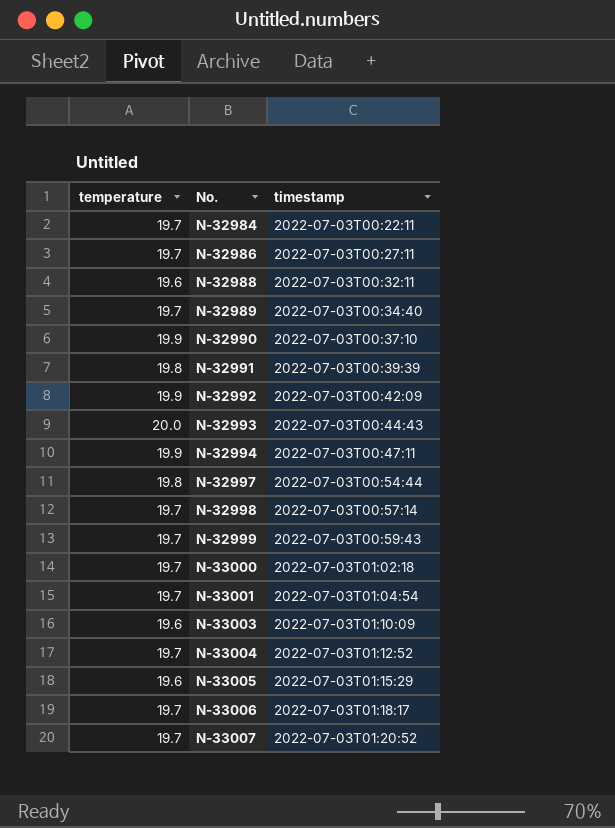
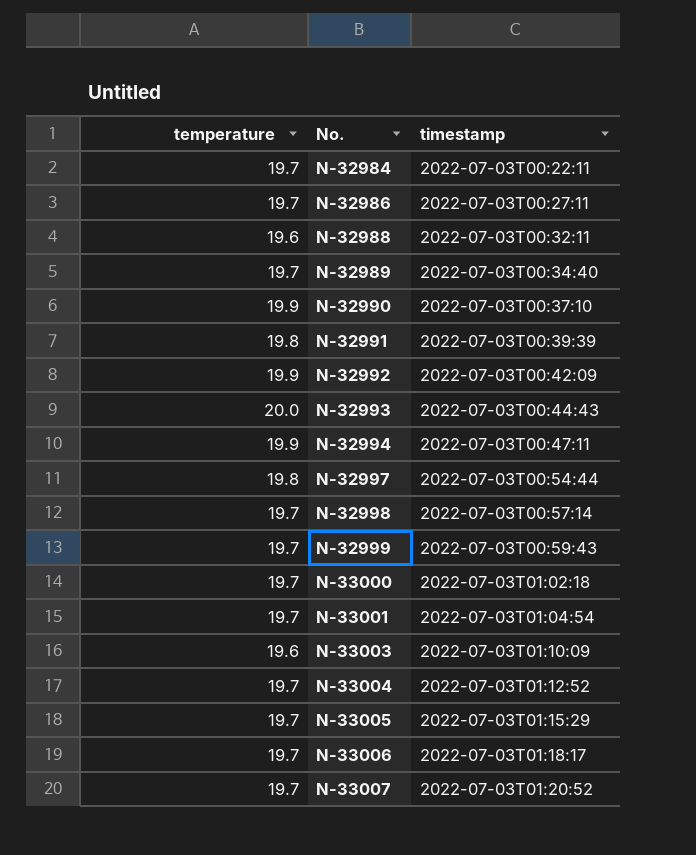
N-33005 | temperature: 19.6 -> 19.7

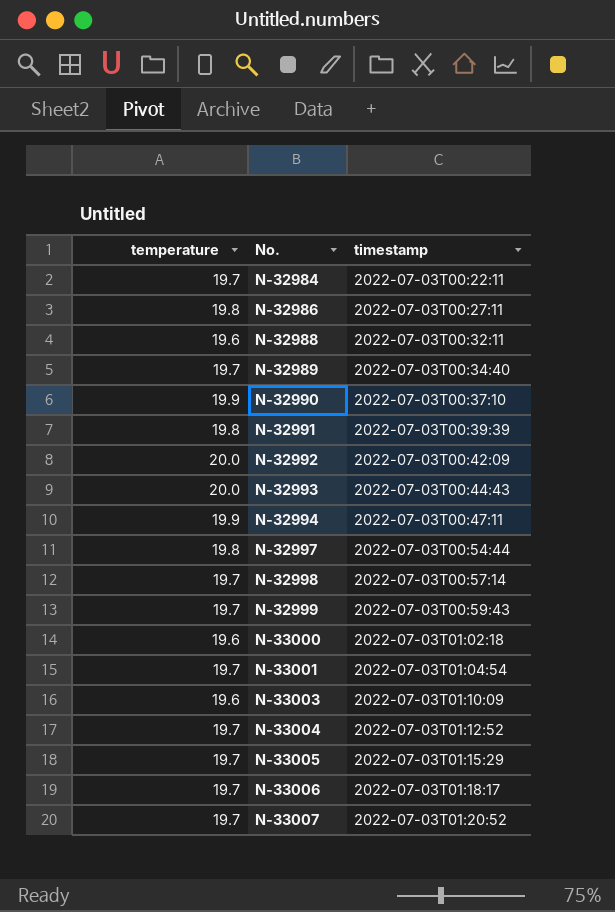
N-32986 | temperature: 19.7 -> 19.8
N-32992 | temperature: 19.9 -> 20.0
N-33000 | temperature: 19.7 -> 19.6

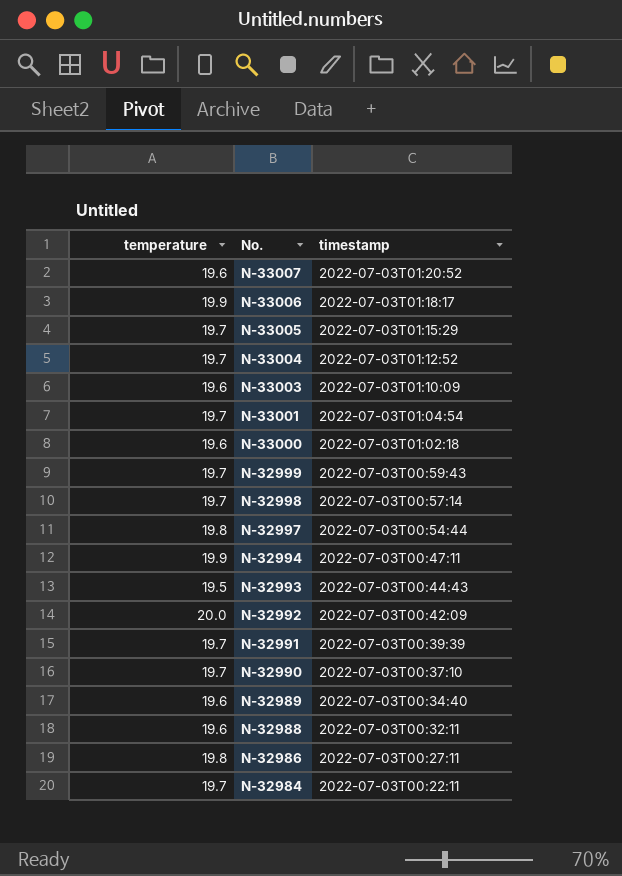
row order: No. ascending -> No. descending
N-33007 | temperature: 19.7 -> 19.6
N-33006 | temperature: 19.7 -> 19.9
N-32993 | temperature: 20.0 -> 19.5
N-32991 | temperature: 19.8 -> 19.7
N-32990 | temperature: 19.9 -> 19.7
N-32989 | temperature: 19.7 -> 19.6

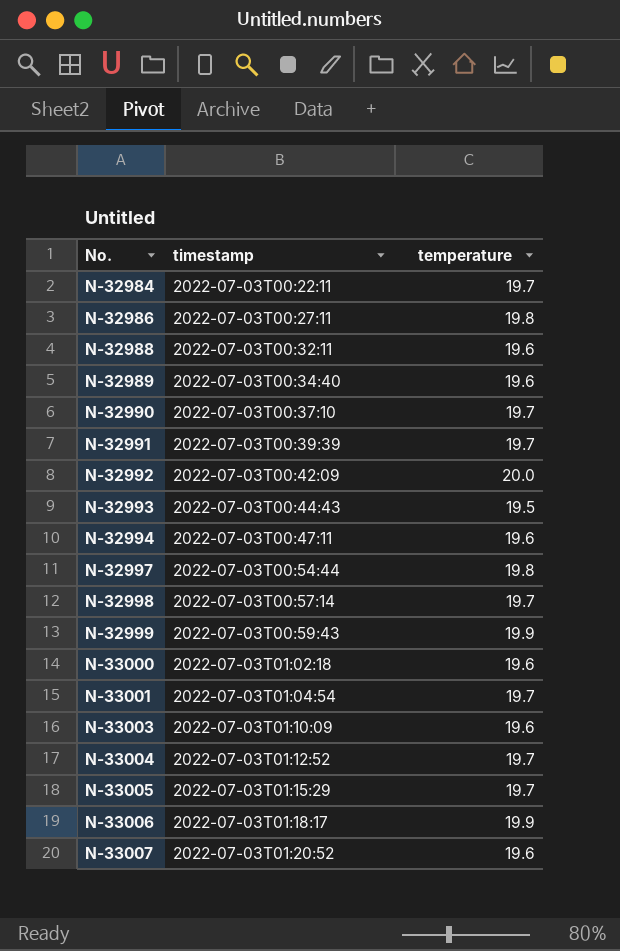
row order: No. descending -> No. ascending
column temperature | position: 1 -> 3
N-32994 | temperature: 19.9 -> 19.6
N-32999 | temperature: 19.7 -> 19.9

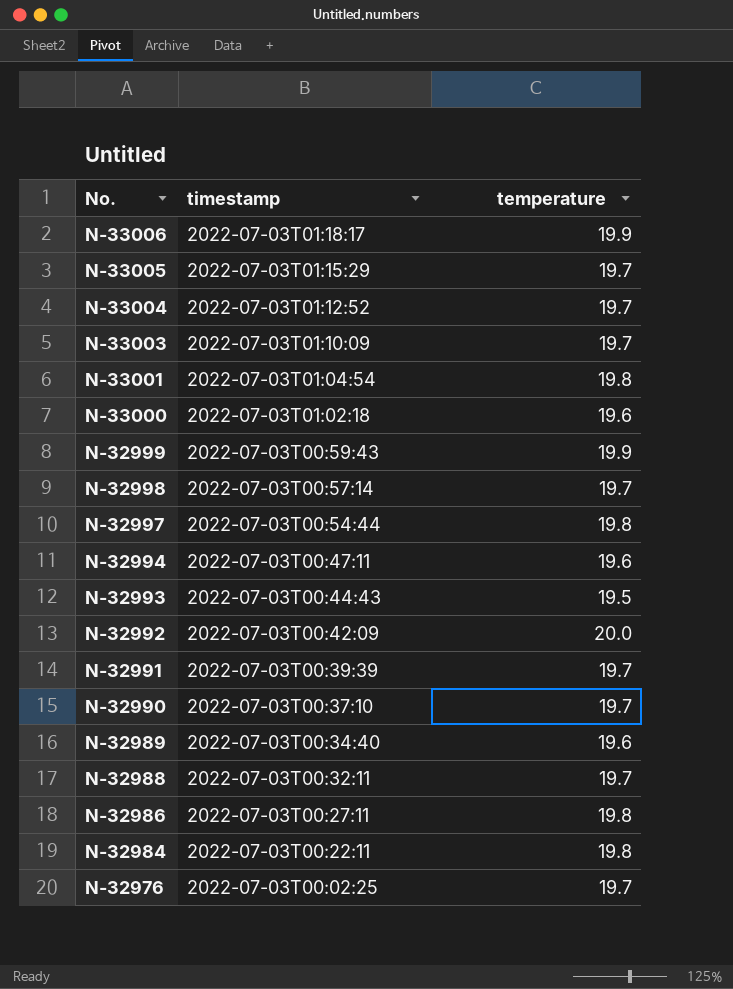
row order: No. ascending -> No. descending
row N-33007: 2022-07-03T01:20:52 | 19.6 -> none
N-33003 | temperature: 19.6 -> 19.7
N-33001 | temperature: 19.7 -> 19.8
N-32988 | temperature: 19.6 -> 19.7
N-32984 | temperature: 19.7 -> 19.8
row N-32976: none -> 2022-07-03T00:02:25 | 19.7

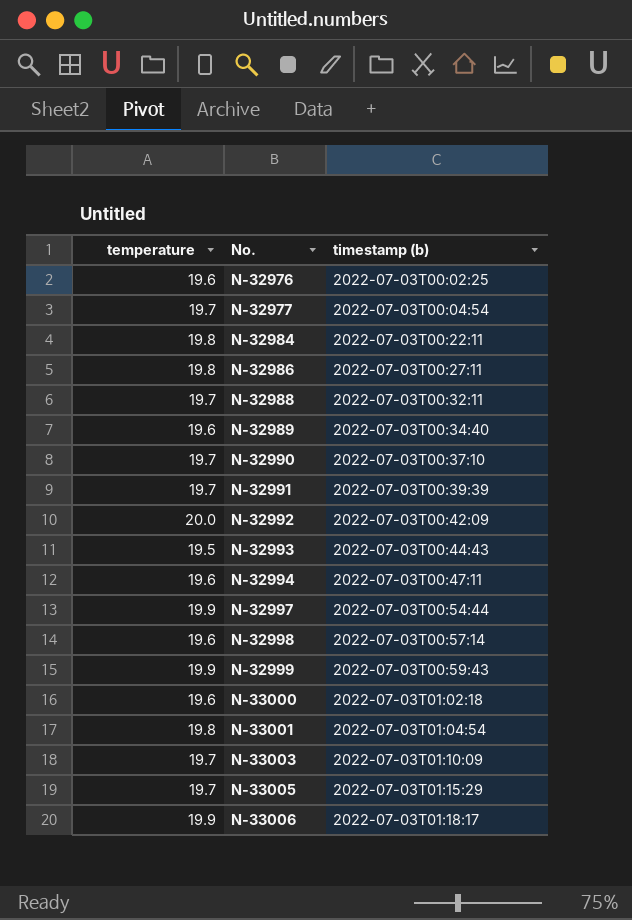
row order: No. descending -> No. ascending
column temperature | position: 3 -> 1
column name: timestamp -> timestamp (b)
row N-33004: 2022-07-03T01:12:52 | 19.7 -> none
N-32976 | temperature: 19.7 -> 19.6
row N-32977: none -> 19.7 | 2022-07-03T00:04:54
N-32997 | temperature: 19.8 -> 19.9
N-32998 | temperature: 19.7 -> 19.6

